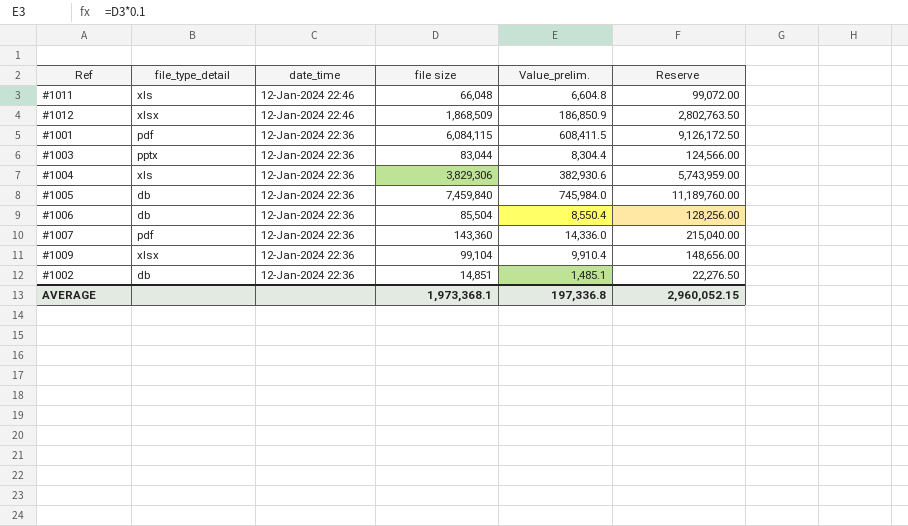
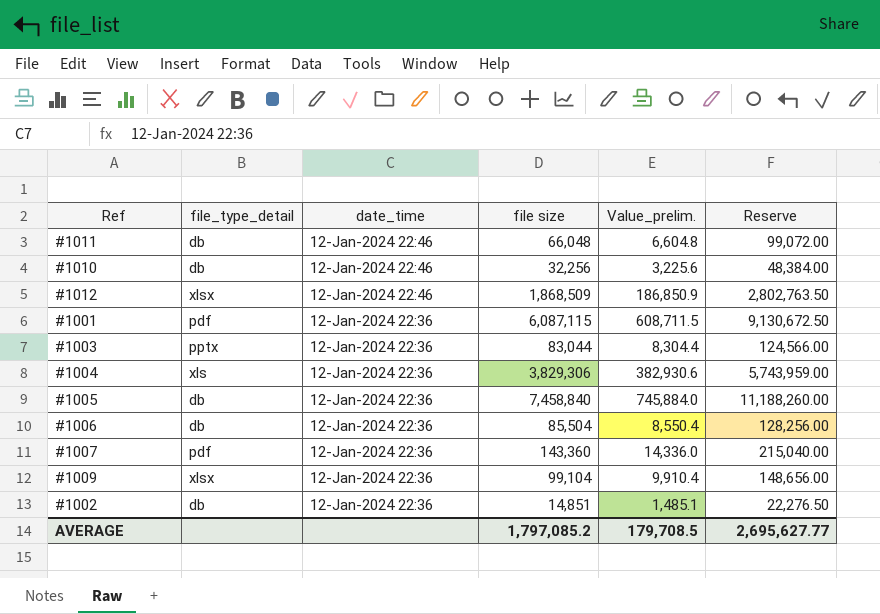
#1011 | file_type_detail: xls -> db
row #1010: none -> db | 12-Jan-2024 22:46 | 32,256 | 3,225.6 | 48,384.00
#1001 | file size: 6,084,115 -> 6,087,115
#1001 | Value_prelim.: 608,411.5 -> 608,711.5
#1001 | Reserve: 9,126,172.50 -> 9,130,672.50
#1005 | file size: 7,459,840 -> 7,458,840
#1005 | Value_prelim.: 745,984.0 -> 745,884.0
#1005 | Reserve: 11,189,760.00 -> 11,188,260.00
AVERAGE | file size: 1,973,368.1 -> 1,797,085.2
AVERAGE | Value_prelim.: 197,336.8 -> 179,708.5
AVERAGE | Reserve: 2,960,052.15 -> 2,695,627.77

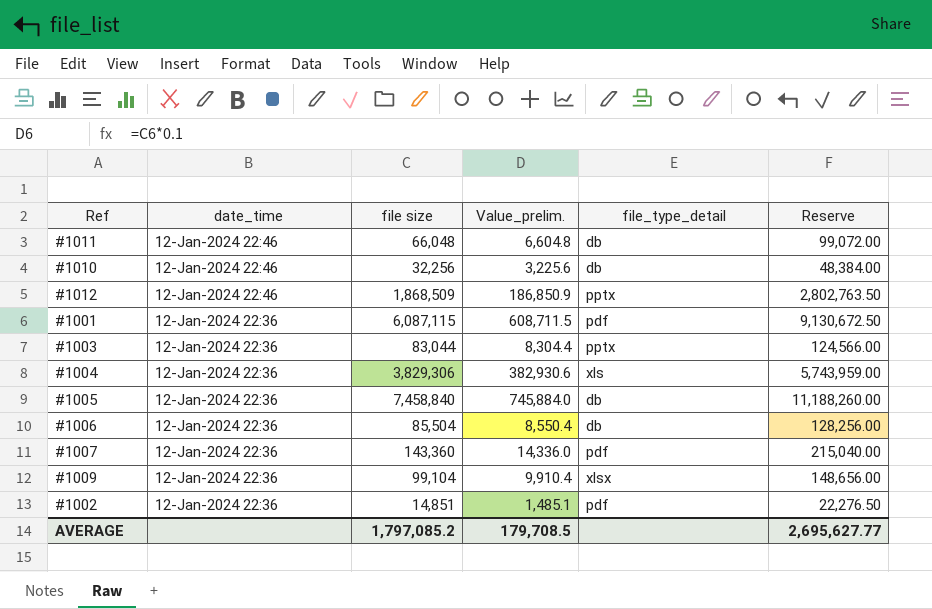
column file_type_detail | position: 2 -> 5
#1012 | file_type_detail: xlsx -> pptx
#1002 | file_type_detail: db -> pdf

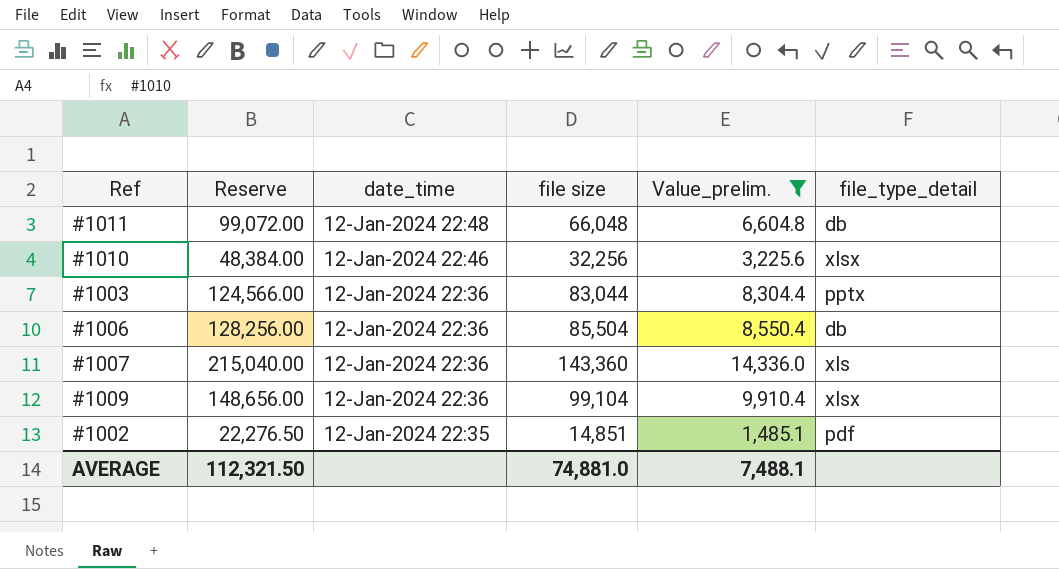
filter: none -> Value_prelim. <= 14,336.0
column Reserve | position: 6 -> 2
#1011 | date_time: 12-Jan-2024 22:46 -> 12-Jan-2024 22:48
#1010 | file_type_detail: db -> xlsx
#1007 | file_type_detail: pdf -> xls
#1002 | date_time: 12-Jan-2024 22:36 -> 12-Jan-2024 22:35
AVERAGE | Reserve: 2,695,627.77 -> 112,321.50
AVERAGE | file size: 1,797,085.2 -> 74,881.0
AVERAGE | Value_prelim.: 179,708.5 -> 7,488.1

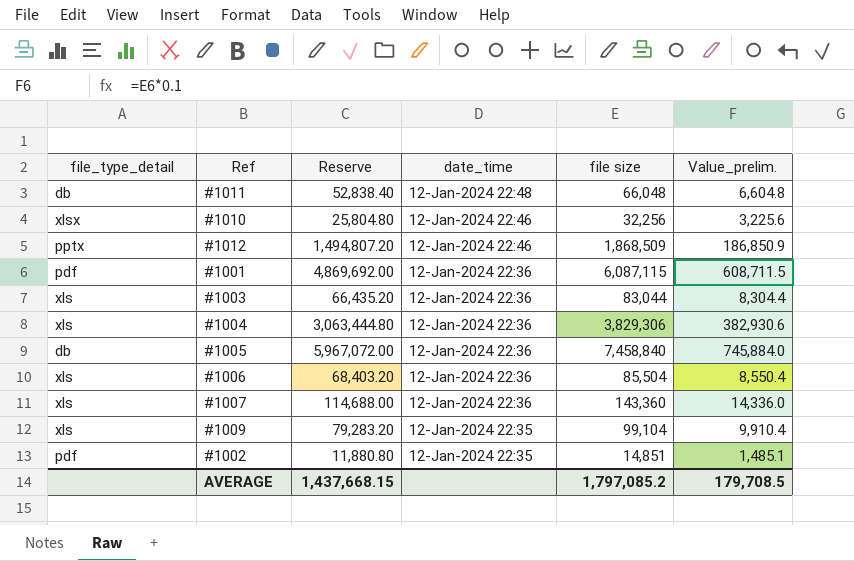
filter: Value_prelim. <= 14,336.0 -> none
column file_type_detail | position: 6 -> 1
column Reserve | formula: [file size] * 1.5 -> [file size] * 0.8
#1003 | file_type_detail: pptx -> xls
#1006 | file_type_detail: db -> xls
#1009 | file_type_detail: xlsx -> xls
#1009 | date_time: 12-Jan-2024 22:36 -> 12-Jan-2024 22:35
AVERAGE | Reserve: 112,321.50 -> 1,437,668.15
AVERAGE | file size: 74,881.0 -> 1,797,085.2
AVERAGE | Value_prelim.: 7,488.1 -> 179,708.5

